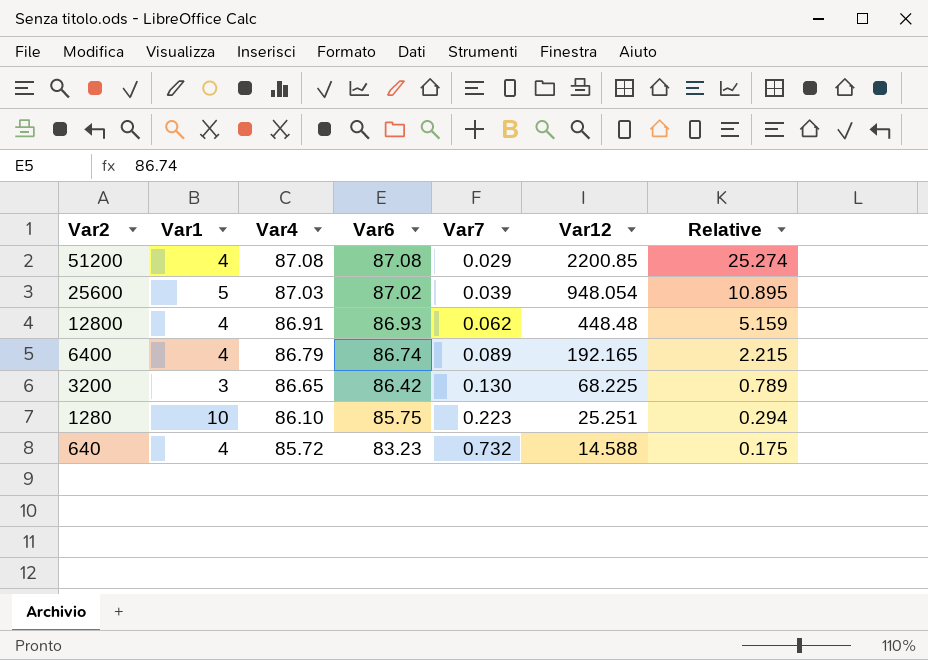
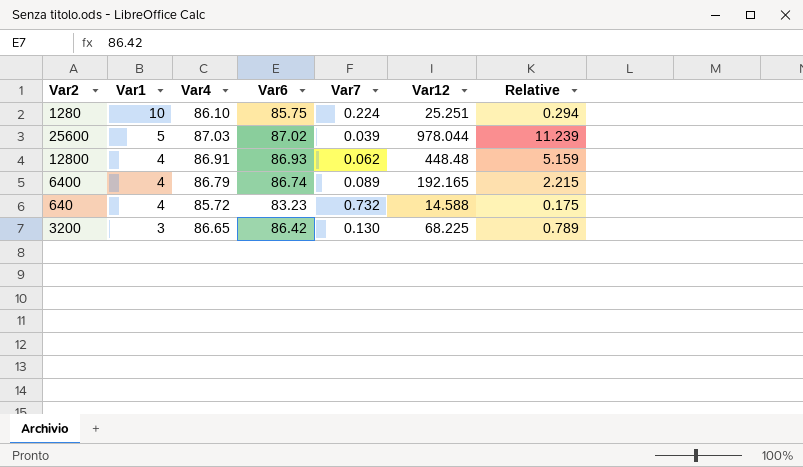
row order: Var2 descending -> Var1 descending
row 51200: 4 | 87.08 | 87.08 | 0.029 | 2200.85 | 25.274 -> none
1280 | Var7: 0.223 -> 0.224
25600 | Var12: 948.054 -> 978.044
25600 | Relative: 10.895 -> 11.239

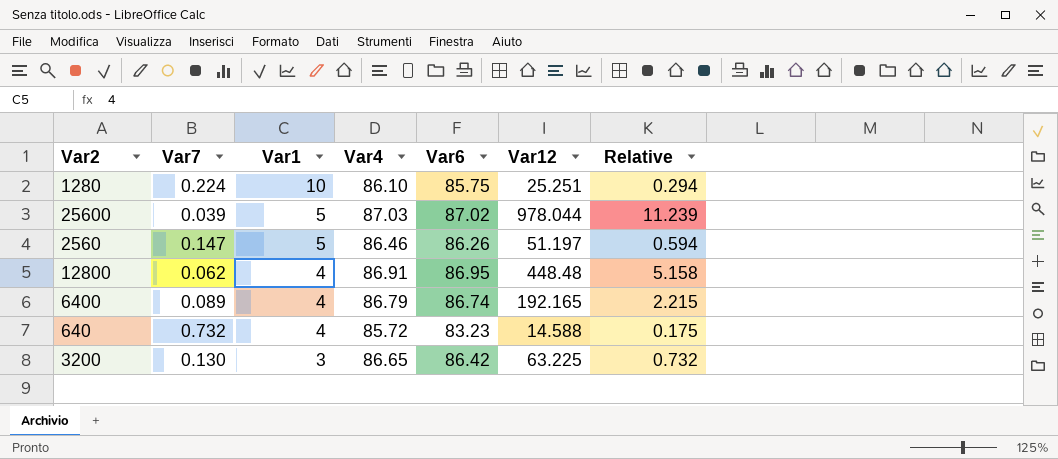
column Var7 | position: 5 -> 2
row 2560: none -> 0.147 | 5 | 86.46 | 86.26 | 51.197 | 0.594
12800 | Var6: 86.93 -> 86.95
12800 | Relative: 5.159 -> 5.158
3200 | Var12: 68.225 -> 63.225
3200 | Relative: 0.789 -> 0.732

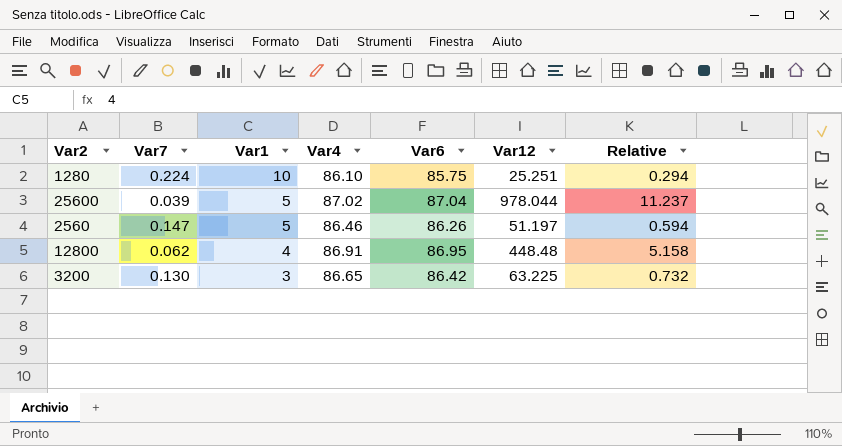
row 6400: 0.089 | 4 | 86.79 | 86.74 | 192.165 | 2.215 -> none
row 640: 0.732 | 4 | 85.72 | 83.23 | 14.588 | 0.175 -> none
25600 | Var4: 87.03 -> 87.02
25600 | Var6: 87.02 -> 87.04
25600 | Relative: 11.239 -> 11.237

